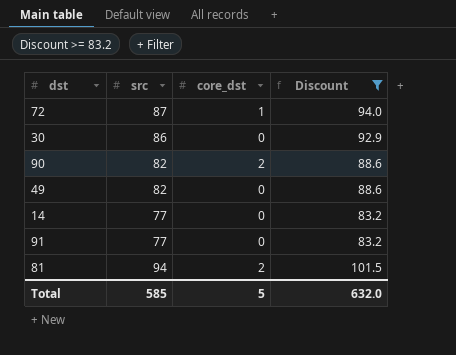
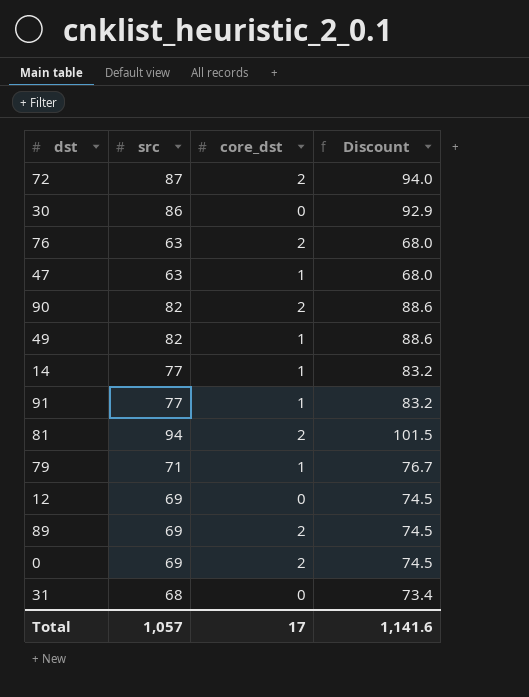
filter: Discount >= 83.2 -> none
72 | core_dst: 1 -> 2
49 | core_dst: 0 -> 1
14 | core_dst: 0 -> 1
91 | core_dst: 0 -> 1
Total | src: 585 -> 1,057
Total | core_dst: 5 -> 17
Total | Discount: 632.0 -> 1,141.6

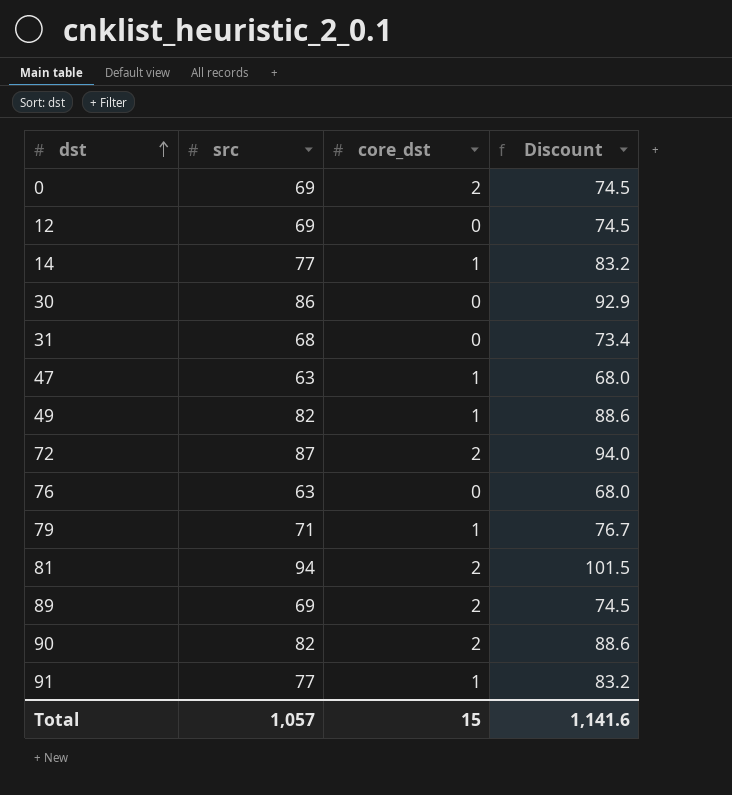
row order: none -> dst ascending
76 | core_dst: 2 -> 0
Total | core_dst: 17 -> 15

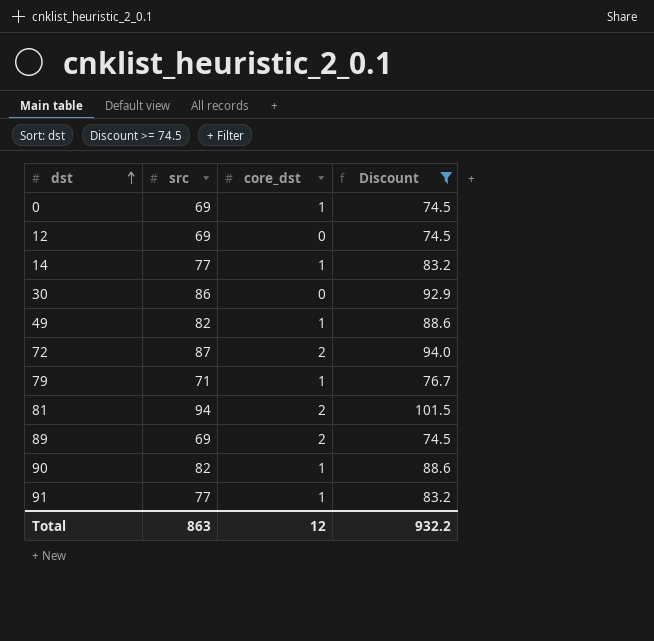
filter: none -> Discount >= 74.5
0 | core_dst: 2 -> 1
90 | core_dst: 2 -> 1
Total | src: 1,057 -> 863
Total | core_dst: 15 -> 12
Total | Discount: 1,141.6 -> 932.2

